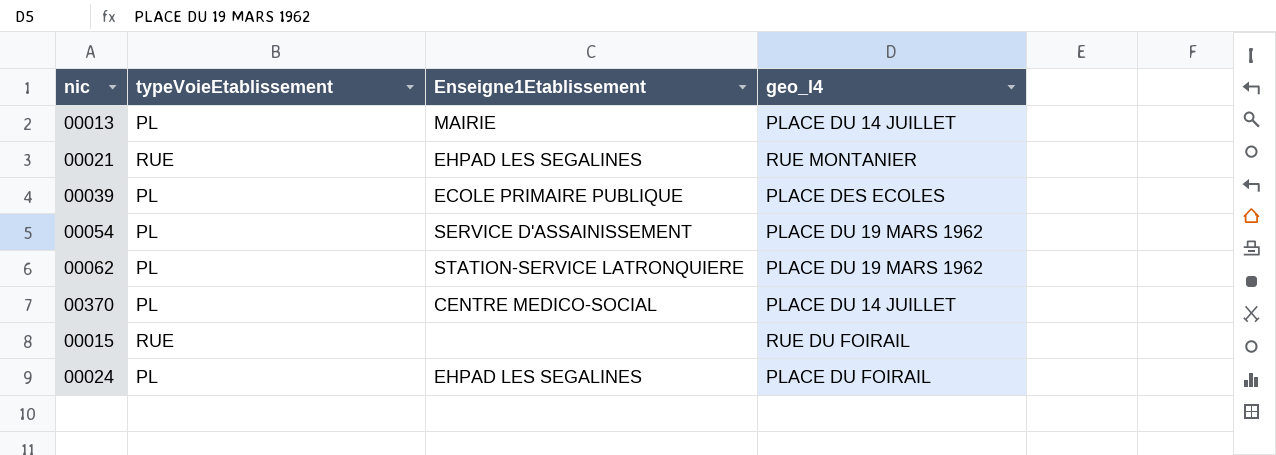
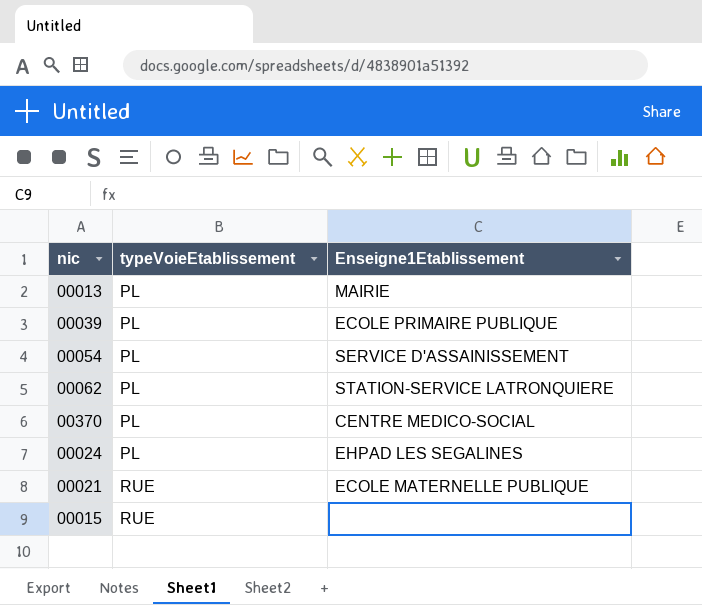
row order: none -> typeVoieEtablissement ascending
column geo_l4 | position: 4 -> none
00021 | Enseigne1Etablissement: EHPAD LES SEGALINES -> ECOLE MATERNELLE PUBLIQUE

